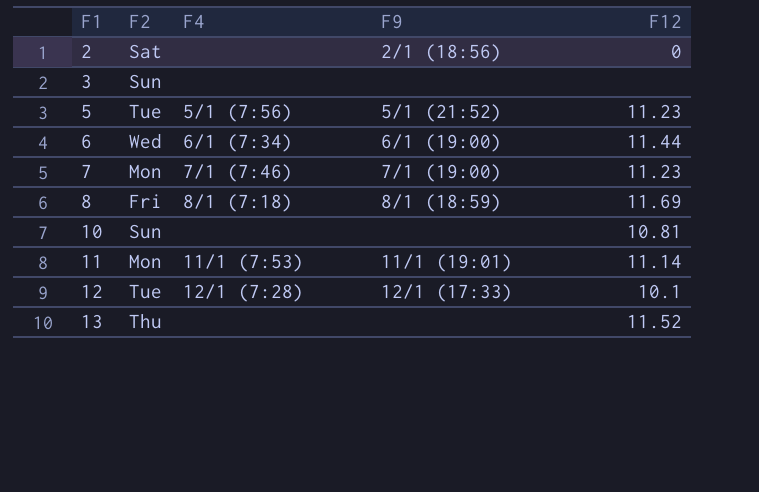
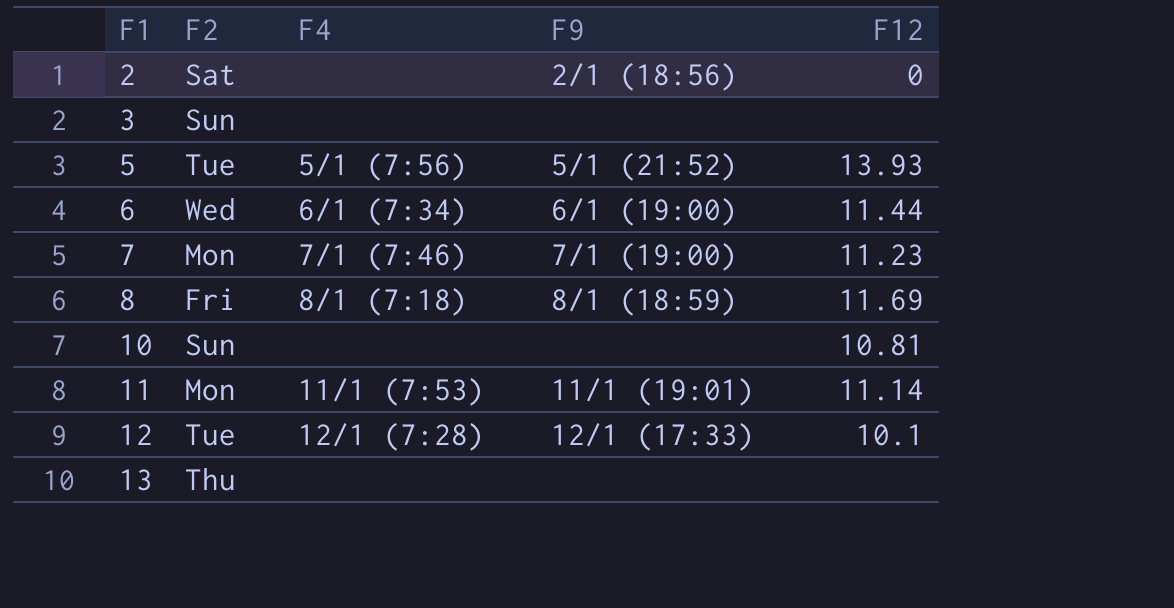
5 | F12: 11.23 -> 13.93
13 | F12: 11.52 -> none

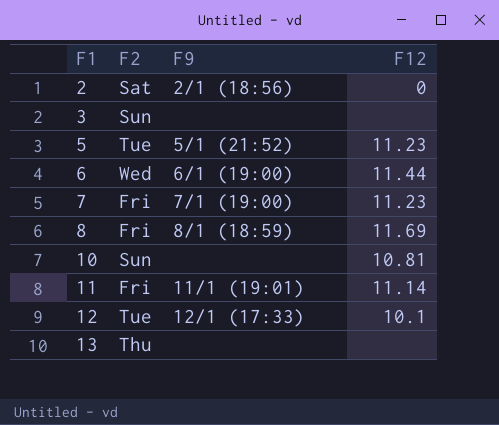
column F4 | position: 3 -> none
5 | F12: 13.93 -> 11.23
7 | F2: Mon -> Fri
11 | F2: Mon -> Fri

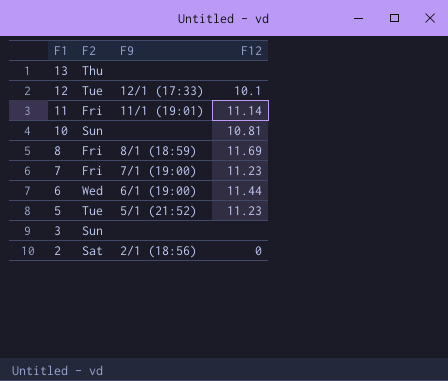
row order: F1 ascending -> F1 descending

